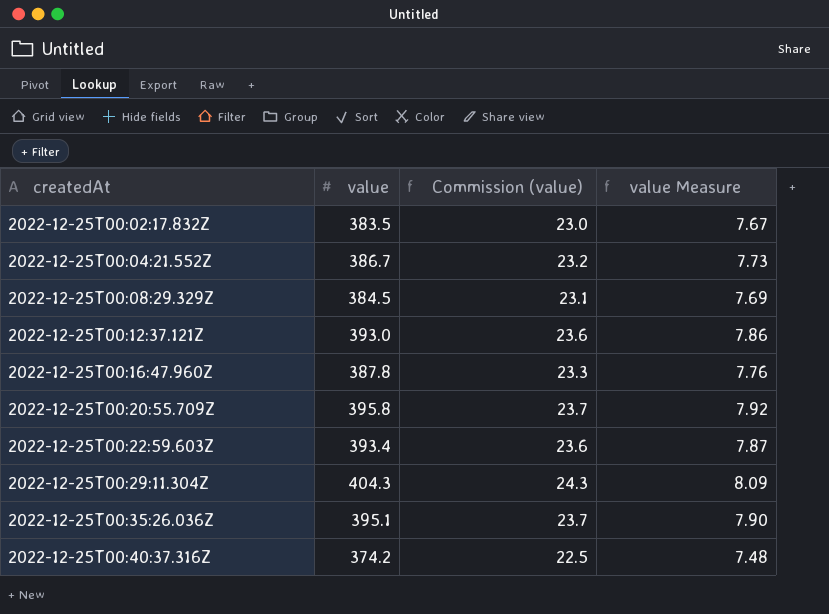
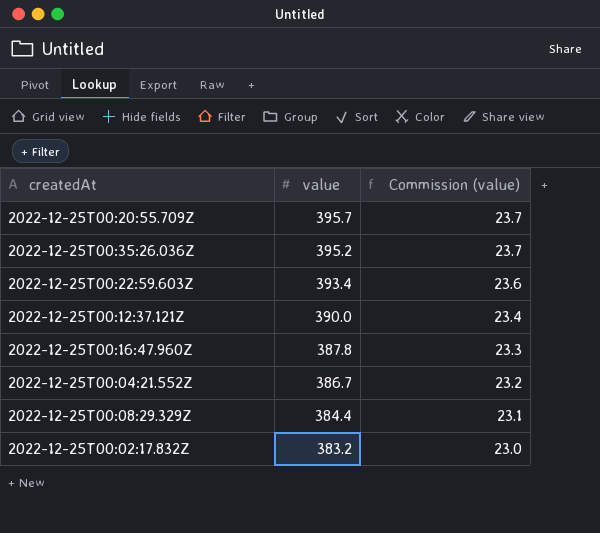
row order: createdAt ascending -> value descending
column value Measure | formula: [value] * 0.02 -> none
row 2022-12-25T00:29:11.304Z: 404.3 | 24.3 | 8.09 -> none
row 2022-12-25T00:40:37.316Z: 374.2 | 22.5 | 7.48 -> none
2022-12-25T00:20:55.709Z | value: 395.8 -> 395.7
2022-12-25T00:35:26.036Z | value: 395.1 -> 395.2
2022-12-25T00:12:37.121Z | value: 393.0 -> 390.0
2022-12-25T00:12:37.121Z | Commission (value): 23.6 -> 23.4
2022-12-25T00:08:29.329Z | value: 384.5 -> 384.4
2022-12-25T00:02:17.832Z | value: 383.5 -> 383.2

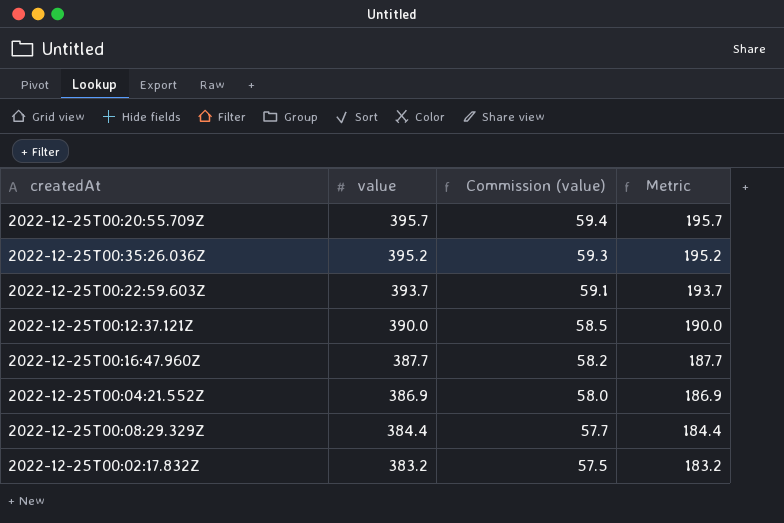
column Commission (value) | formula: [value] * 0.06 -> [value] * 0.15
column Metric | formula: none -> [value] - 200
2022-12-25T00:22:59.603Z | value: 393.4 -> 393.7
2022-12-25T00:16:47.960Z | value: 387.8 -> 387.7
2022-12-25T00:04:21.552Z | value: 386.7 -> 386.9

